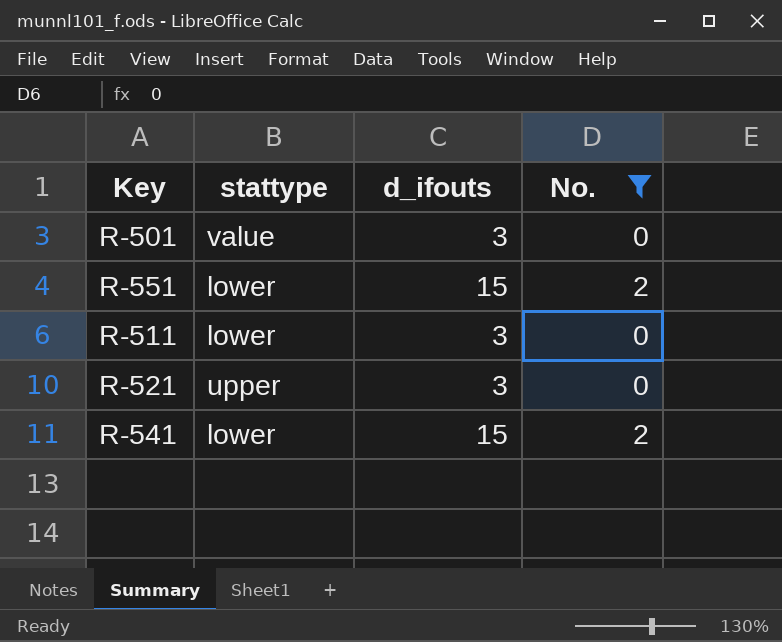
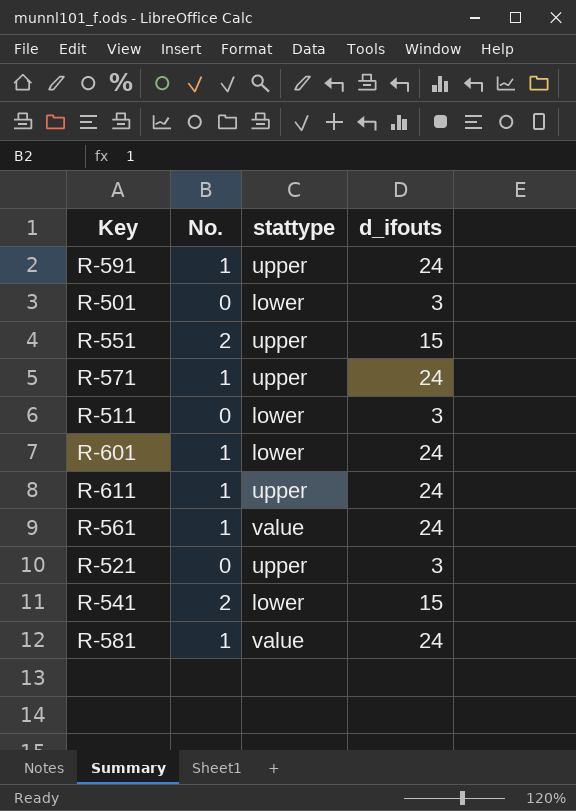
filter: No. != 1 -> none
column No. | position: 4 -> 2
R-501 | stattype: value -> lower
R-551 | stattype: lower -> upper

